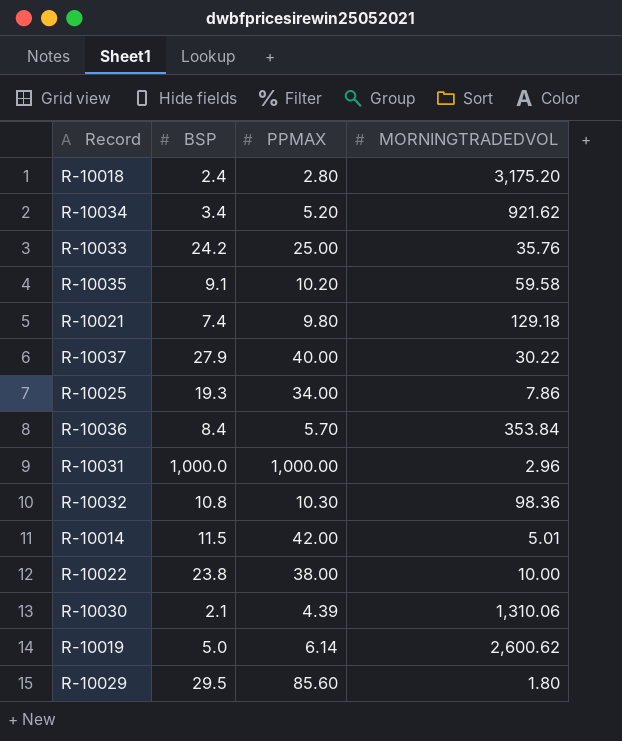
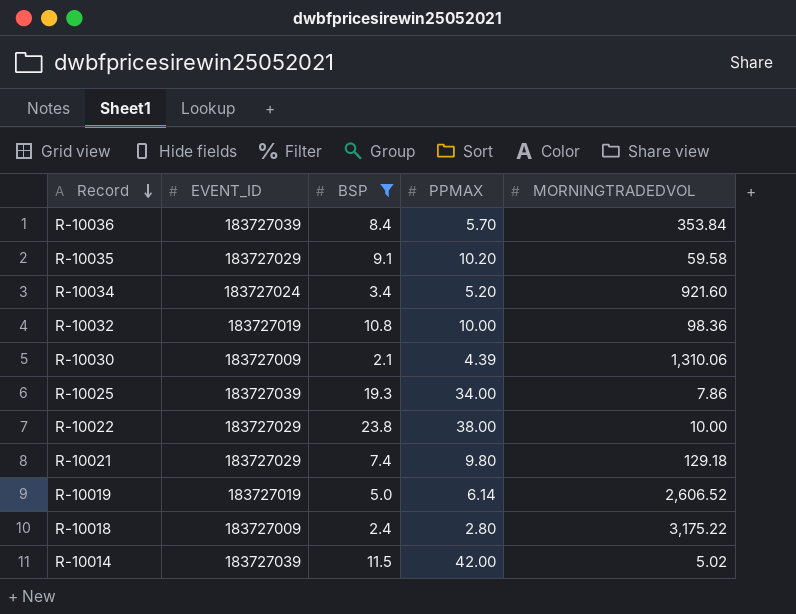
filter: none -> BSP <= 23.8
row order: none -> Record descending
column EVENT_ID | position: none -> 2
R-10034 | MORNINGTRADEDVOL: 921.62 -> 921.60
R-10032 | PPMAX: 10.30 -> 10.00
R-10019 | MORNINGTRADEDVOL: 2,600.62 -> 2,606.52
R-10018 | MORNINGTRADEDVOL: 3,175.20 -> 3,175.22
R-10014 | MORNINGTRADEDVOL: 5.01 -> 5.02

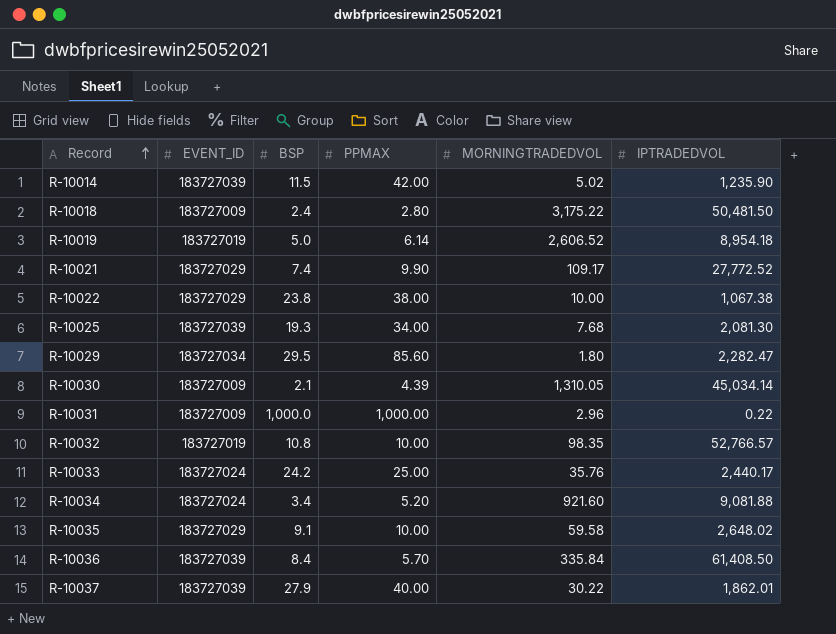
filter: BSP <= 23.8 -> none
row order: Record descending -> Record ascending
column IPTRADEDVOL | position: none -> 6
R-10021 | PPMAX: 9.80 -> 9.90
R-10021 | MORNINGTRADEDVOL: 129.18 -> 109.17
R-10025 | MORNINGTRADEDVOL: 7.86 -> 7.68
R-10030 | MORNINGTRADEDVOL: 1,310.06 -> 1,310.05
R-10032 | MORNINGTRADEDVOL: 98.36 -> 98.35
R-10035 | PPMAX: 10.20 -> 10.00
R-10036 | MORNINGTRADEDVOL: 353.84 -> 335.84

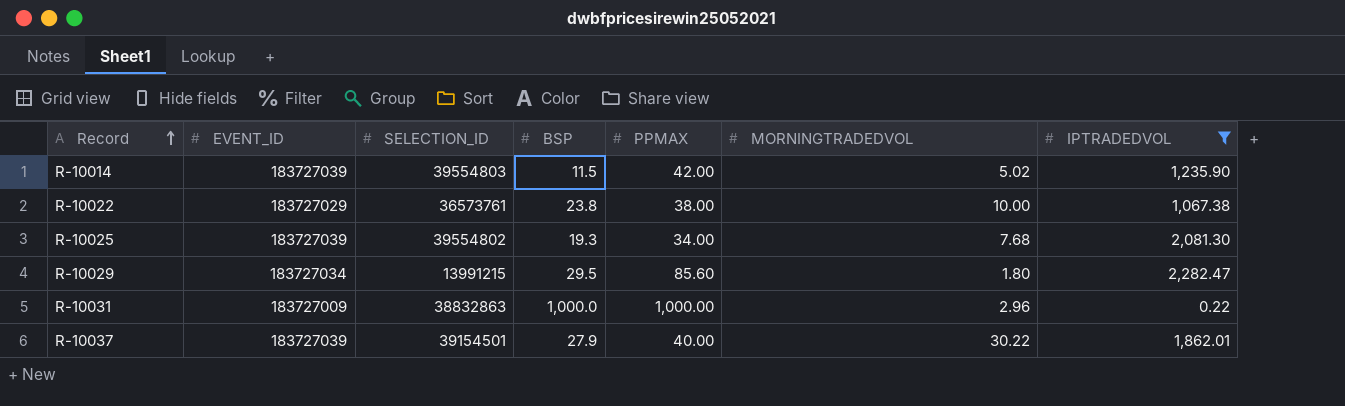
filter: none -> IPTRADEDVOL <= 2,282.47
column SELECTION_ID | position: none -> 3

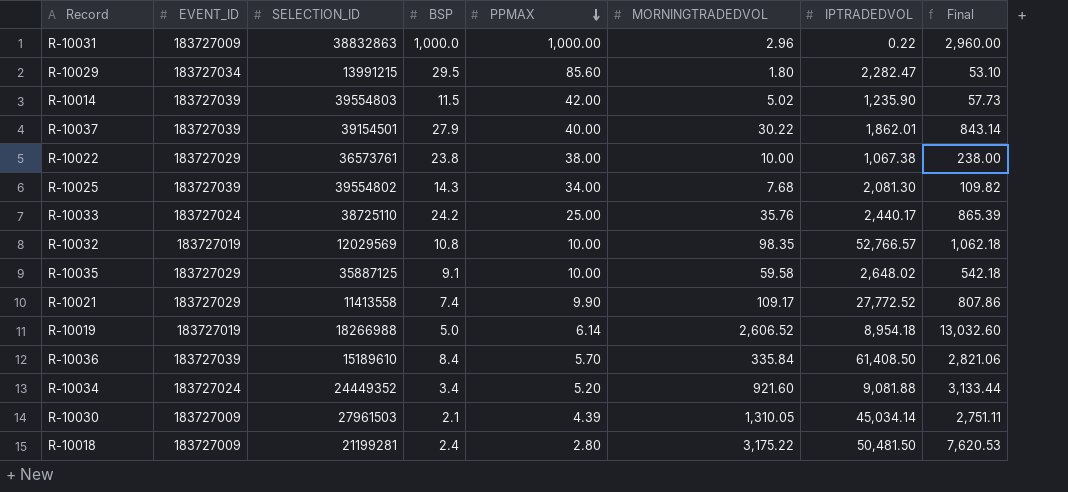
filter: IPTRADEDVOL <= 2,282.47 -> none
row order: Record ascending -> PPMAX descending
column Final | formula: none -> [BSP] * [MORNINGTRADEDVOL]
R-10025 | BSP: 19.3 -> 14.3

